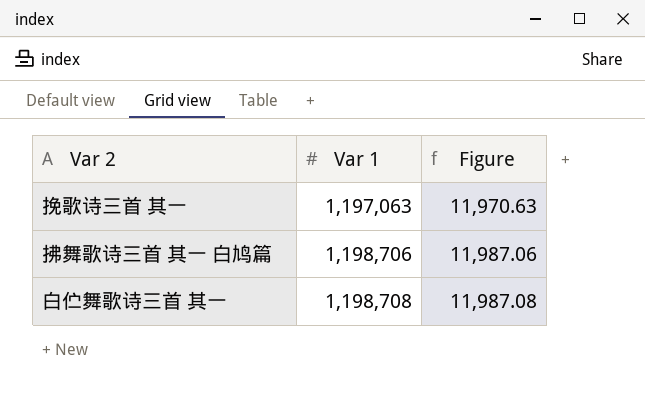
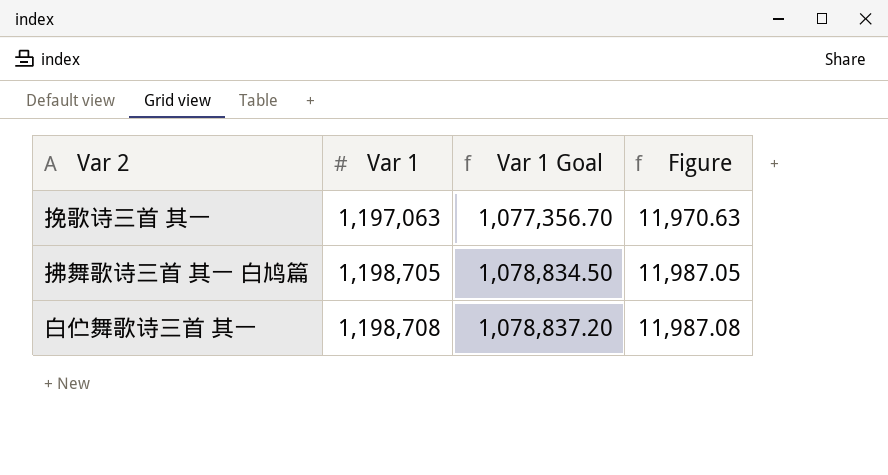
column Var 1 Goal | formula: none -> [Var 1] * 0.9
拂舞歌诗三首 其一 白鸠篇 | Var 1: 1,198,706 -> 1,198,705
拂舞歌诗三首 其一 白鸠篇 | Figure: 11,987.06 -> 11,987.05

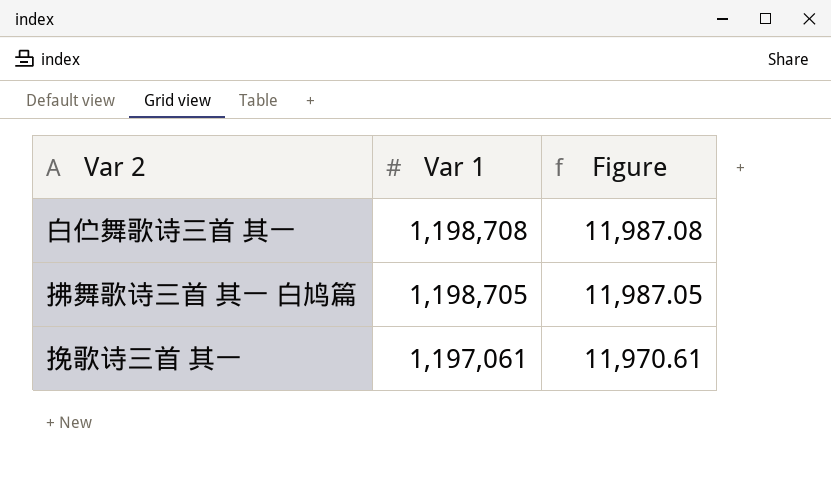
row order: Var 1 ascending -> Var 1 descending
column Var 1 Goal | formula: [Var 1] * 0.9 -> none
挽歌诗三首 其一 | Var 1: 1,197,063 -> 1,197,061
挽歌诗三首 其一 | Figure: 11,970.63 -> 11,970.61

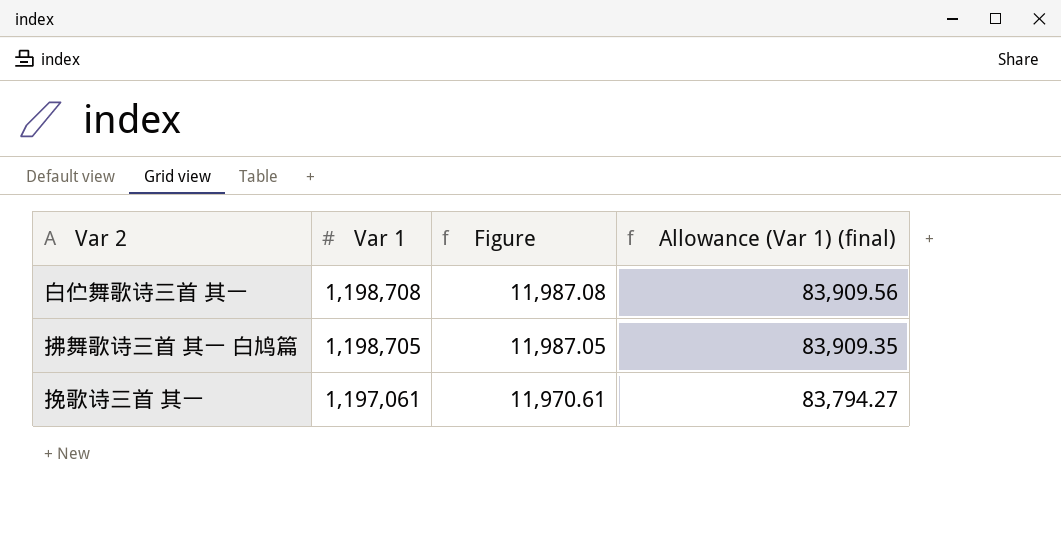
column Allowance (Var 1) (final) | formula: none -> [Var 1] * 0.07

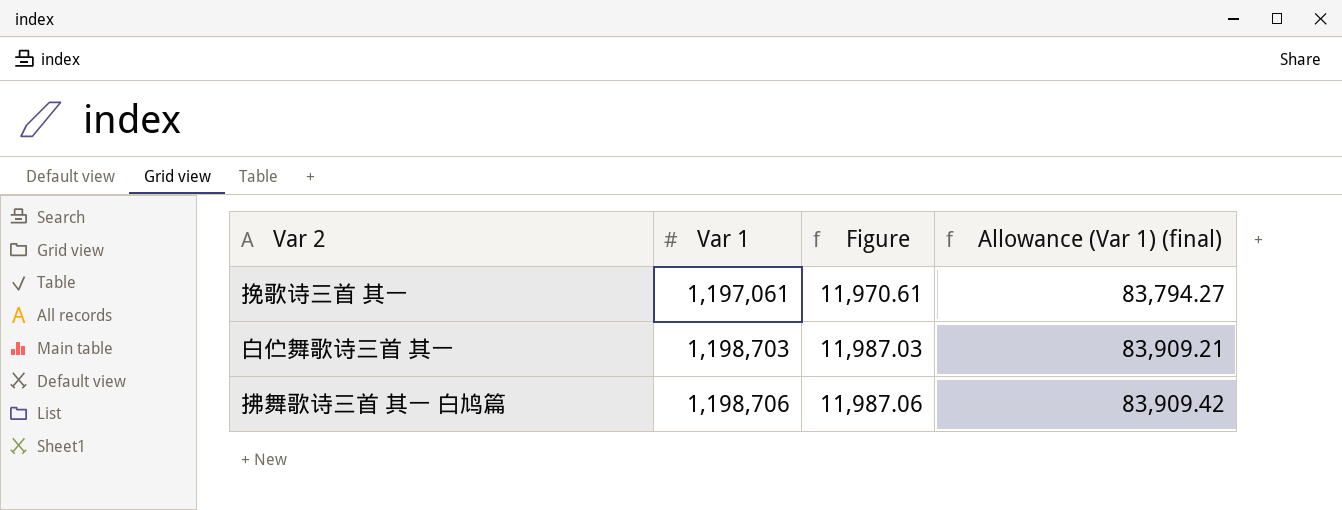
row order: Var 1 descending -> Var 1 ascending
白伫舞歌诗三首 其一 | Var 1: 1,198,708 -> 1,198,703
白伫舞歌诗三首 其一 | Figure: 11,987.08 -> 11,987.03
白伫舞歌诗三首 其一 | Allowance (Var 1) (final): 83,909.56 -> 83,909.21
拂舞歌诗三首 其一 白鸠篇 | Var 1: 1,198,705 -> 1,198,706
拂舞歌诗三首 其一 白鸠篇 | Figure: 11,987.05 -> 11,987.06
拂舞歌诗三首 其一 白鸠篇 | Allowance (Var 1) (final): 83,909.35 -> 83,909.42

